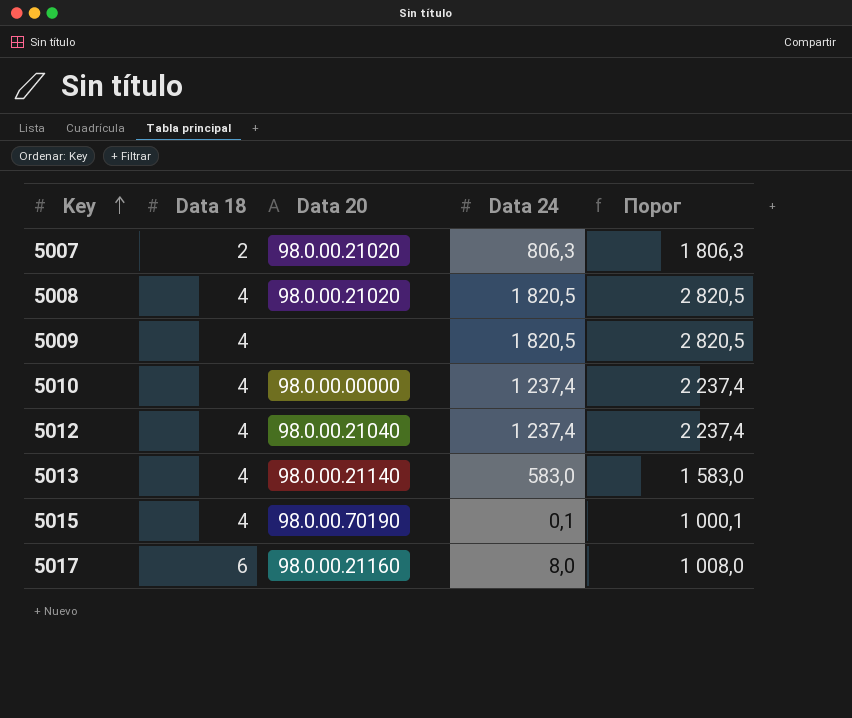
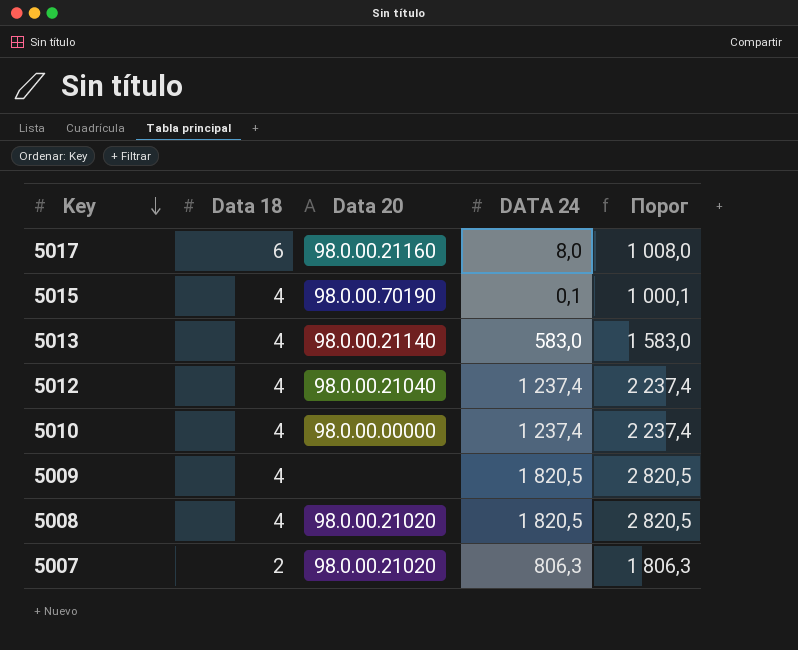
row order: Key ascending -> Key descending
column name: Data 24 -> DATA 24

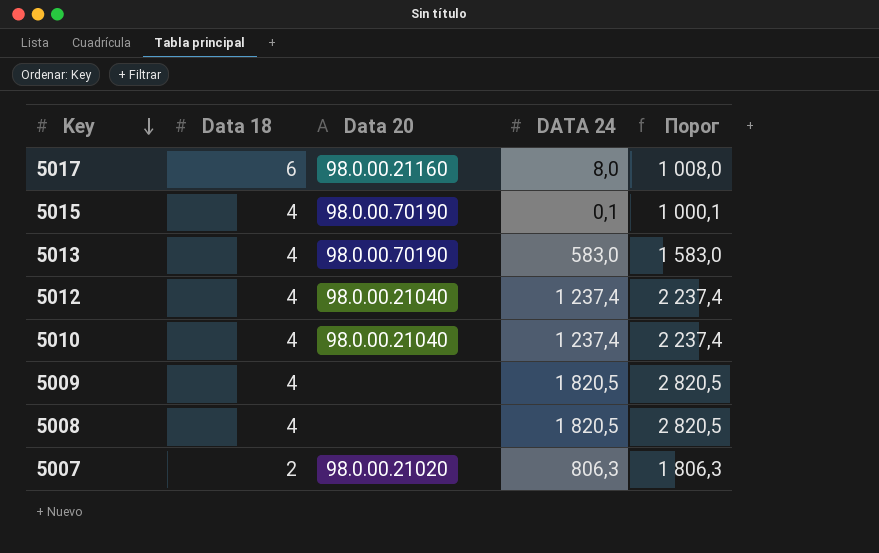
5013 | Data 20: 98.0.00.21140 -> 98.0.00.70190
5010 | Data 20: 98.0.00.00000 -> 98.0.00.21040
5008 | Data 20: 98.0.00.21020 -> none

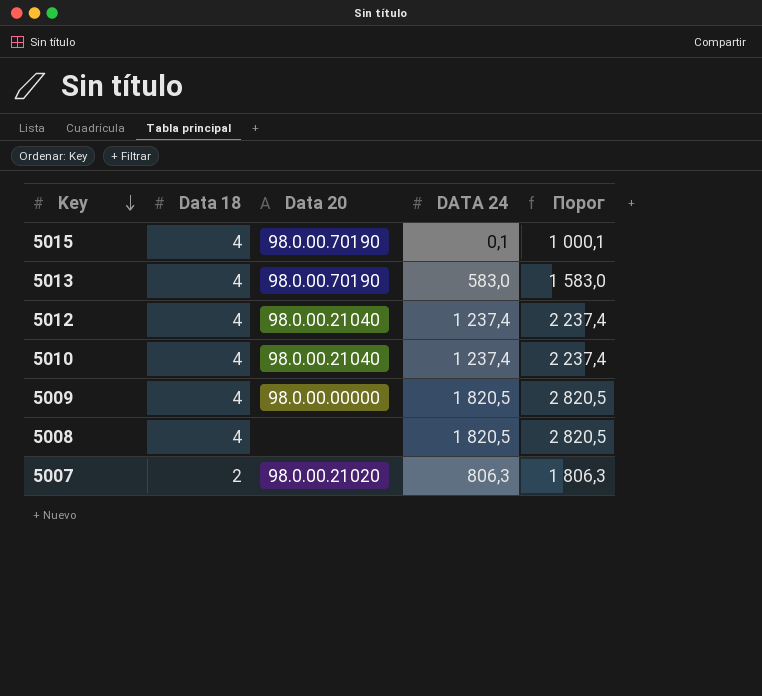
row 5017: 6 | 98.0.00.21160 | 8,0 | 1 008,0 -> none
5009 | Data 20: none -> 98.0.00.00000

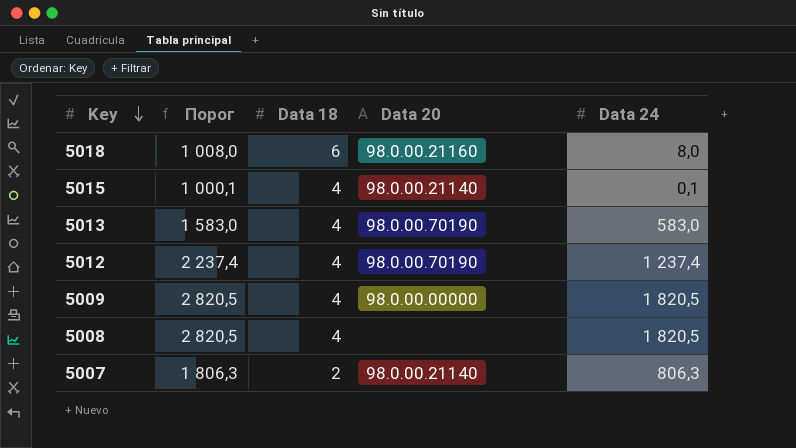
column Порог | position: 5 -> 2
column name: DATA 24 -> Data 24
row 5010: 4 | 98.0.00.21040 | 1 237,4 | 2 237,4 -> none
row 5018: none -> 1 008,0 | 6 | 98.0.00.21160 | 8,0
5015 | Data 20: 98.0.00.70190 -> 98.0.00.21140
5012 | Data 20: 98.0.00.21040 -> 98.0.00.70190
5007 | Data 20: 98.0.00.21020 -> 98.0.00.21140

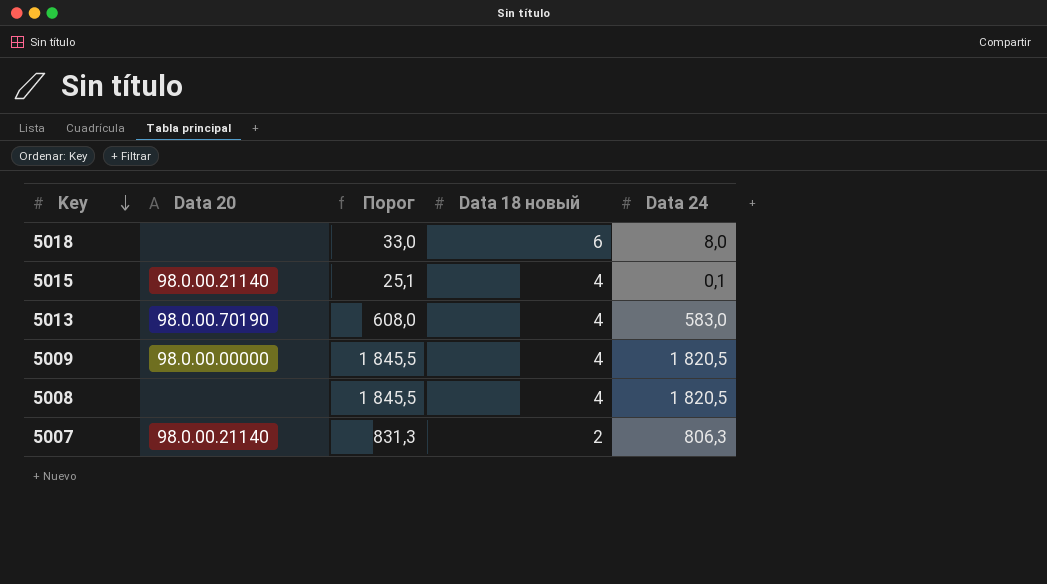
column Data 20 | position: 4 -> 2
column Порог | formula: [Data 24] + 1000 -> [Data 24] + 25
column name: Data 18 -> Data 18 новый
row 5012: 2 237,4 | 4 | 98.0.00.70190 | 1 237,4 -> none
5018 | Data 20: 98.0.00.21160 -> none

